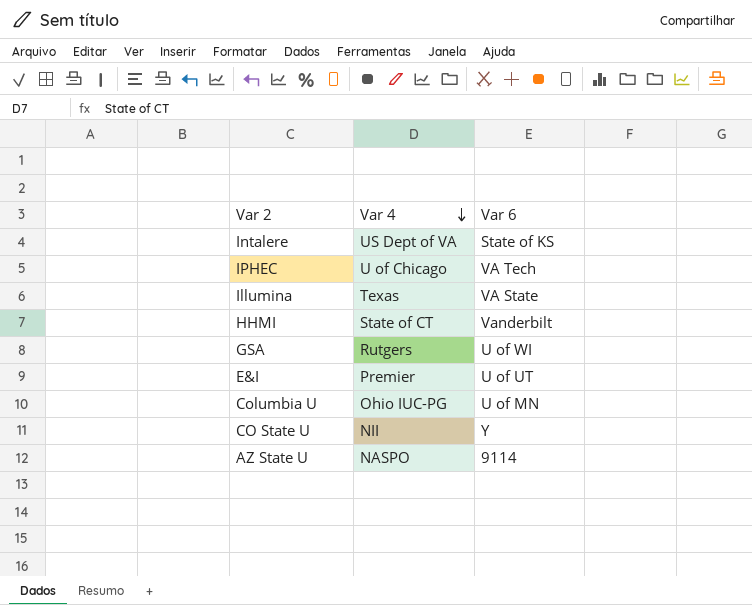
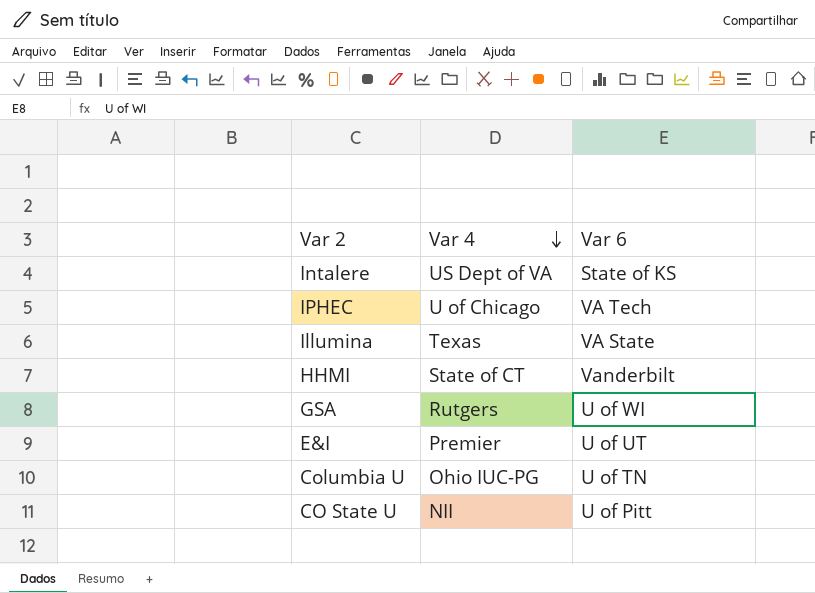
row AZ State U: NASPO | 9114 -> none
Columbia U | Var 6: U of MN -> U of TN
CO State U | Var 6: Y -> U of Pitt

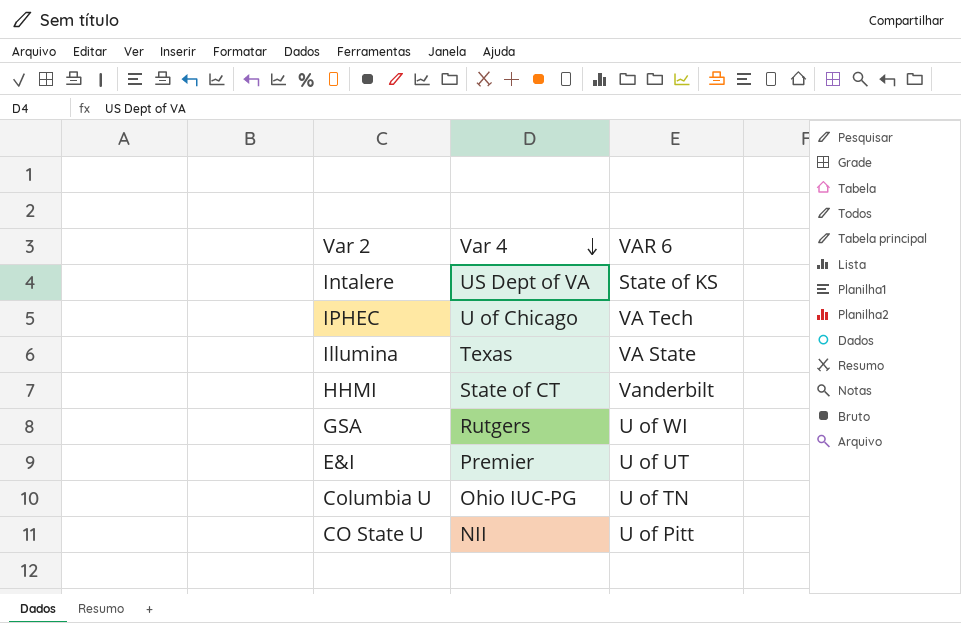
column name: Var 6 -> VAR 6

